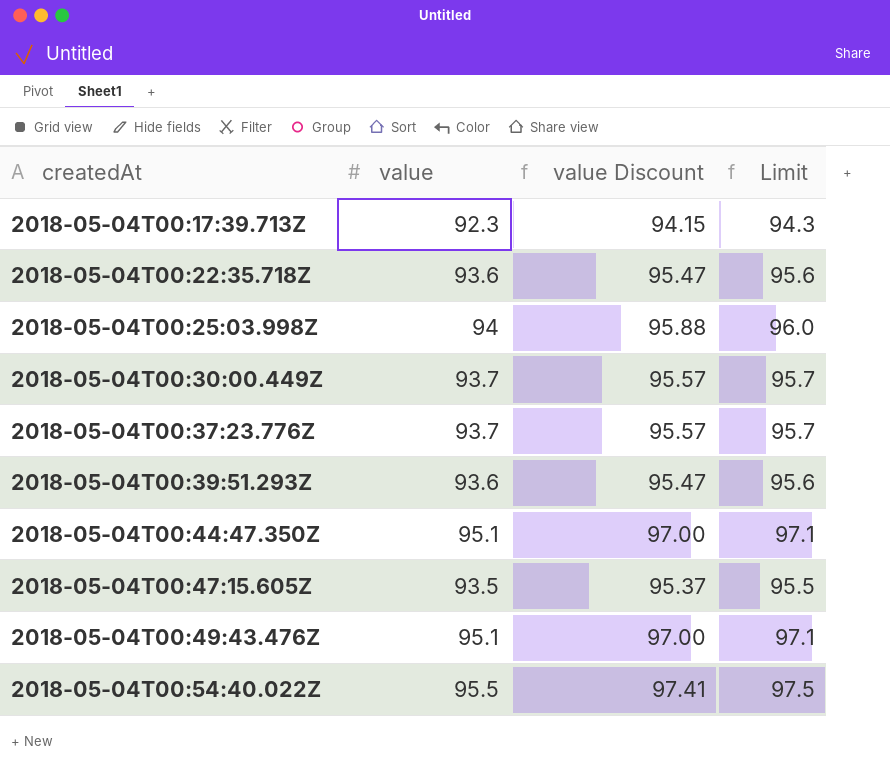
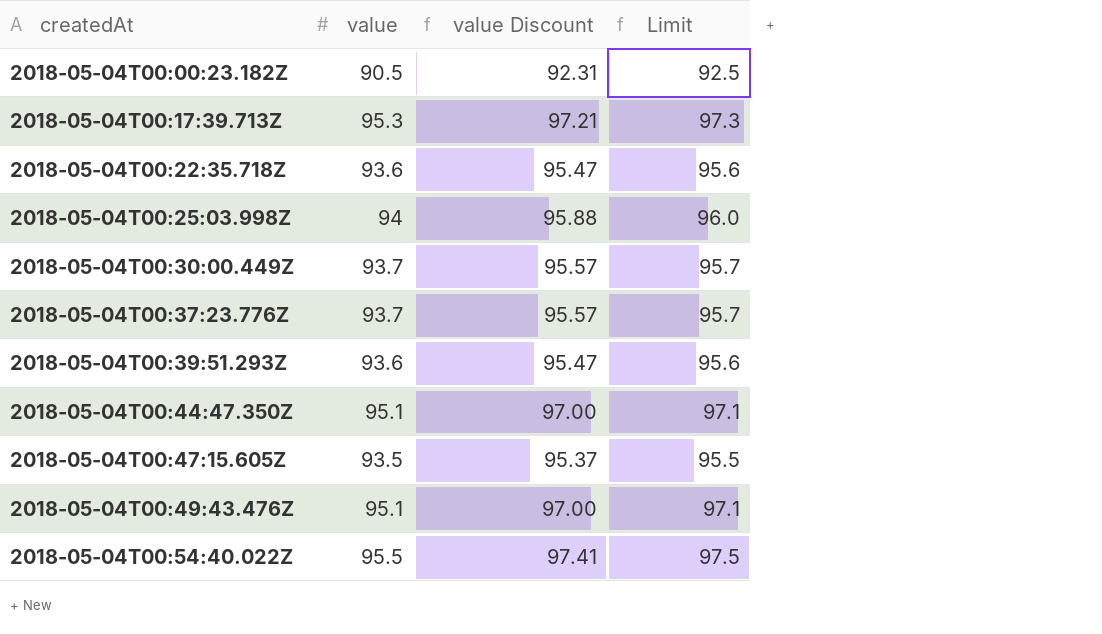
row 2018-05-04T00:00:23.182Z: none -> 90.5 | 92.31 | 92.5
2018-05-04T00:17:39.713Z | value: 92.3 -> 95.3
2018-05-04T00:17:39.713Z | value Discount: 94.15 -> 97.21
2018-05-04T00:17:39.713Z | Limit: 94.3 -> 97.3

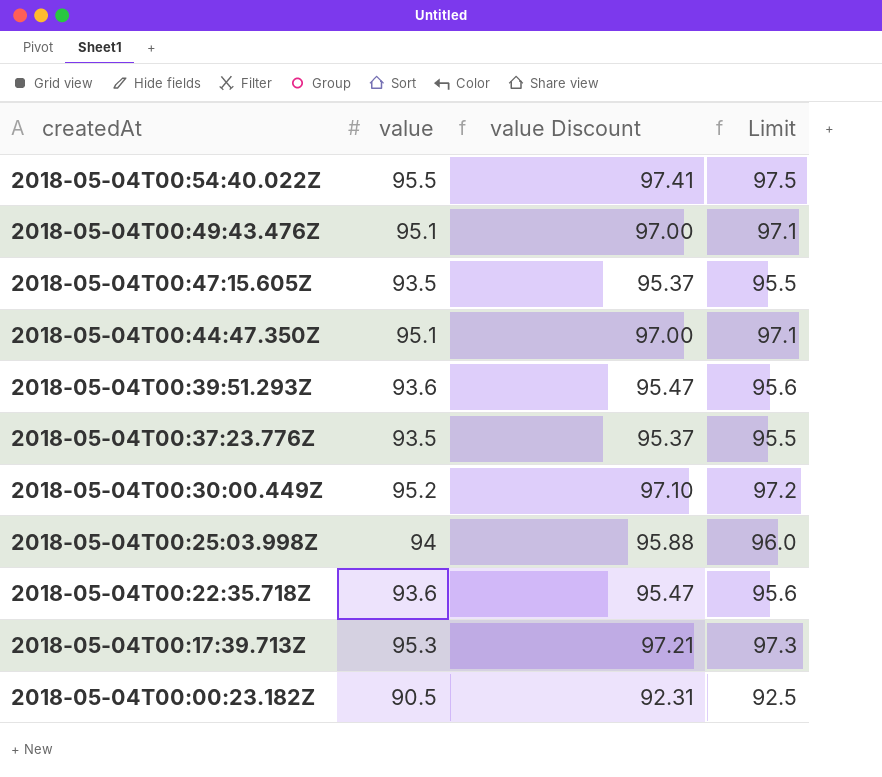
row order: createdAt ascending -> createdAt descending
2018-05-04T00:37:23.776Z | value: 93.7 -> 93.5
2018-05-04T00:37:23.776Z | value Discount: 95.57 -> 95.37
2018-05-04T00:37:23.776Z | Limit: 95.7 -> 95.5
2018-05-04T00:30:00.449Z | value: 93.7 -> 95.2
2018-05-04T00:30:00.449Z | value Discount: 95.57 -> 97.10
2018-05-04T00:30:00.449Z | Limit: 95.7 -> 97.2

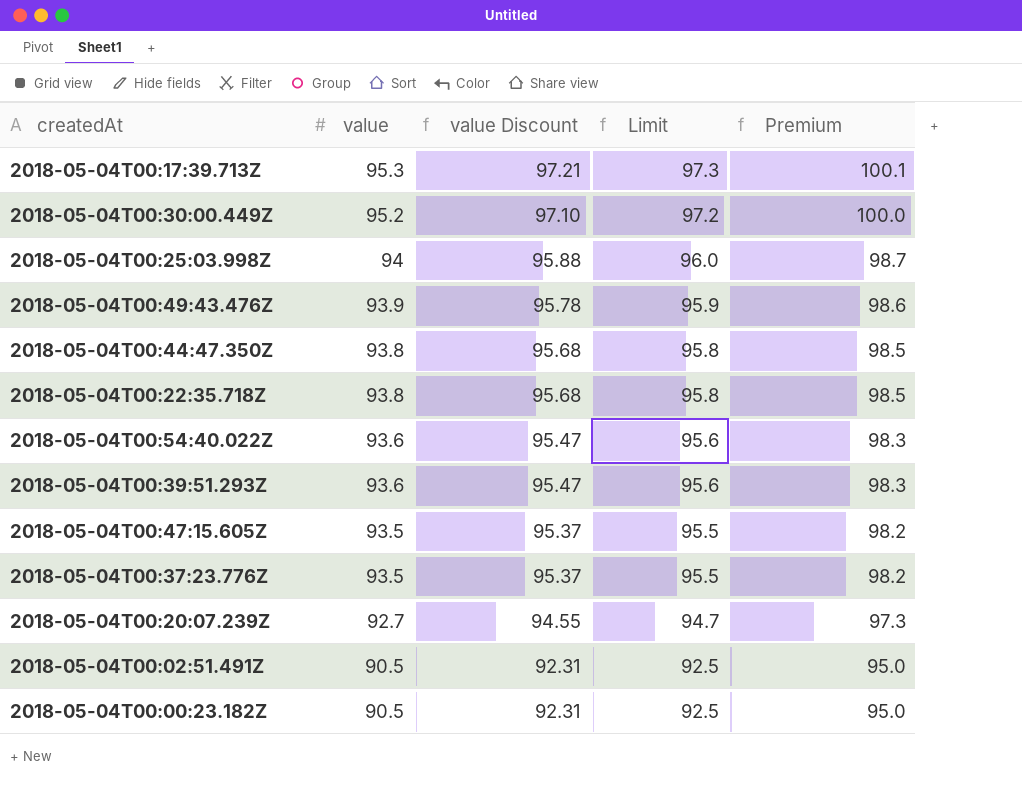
row order: createdAt descending -> value descending
column Premium | formula: none -> [value] * 1.05
2018-05-04T00:49:43.476Z | value: 95.1 -> 93.9
2018-05-04T00:49:43.476Z | value Discount: 97.00 -> 95.78
2018-05-04T00:49:43.476Z | Limit: 97.1 -> 95.9
2018-05-04T00:44:47.350Z | value: 95.1 -> 93.8
2018-05-04T00:44:47.350Z | value Discount: 97.00 -> 95.68
2018-05-04T00:44:47.350Z | Limit: 97.1 -> 95.8
2018-05-04T00:22:35.718Z | value: 93.6 -> 93.8
2018-05-04T00:22:35.718Z | value Discount: 95.47 -> 95.68
2018-05-04T00:22:35.718Z | Limit: 95.6 -> 95.8
2018-05-04T00:54:40.022Z | value: 95.5 -> 93.6
2018-05-04T00:54:40.022Z | value Discount: 97.41 -> 95.47
2018-05-04T00:54:40.022Z | Limit: 97.5 -> 95.6
row 2018-05-04T00:20:07.239Z: none -> 92.7 | 94.55 | 94.7 | 97.3
row 2018-05-04T00:02:51.491Z: none -> 90.5 | 92.31 | 92.5 | 95.0

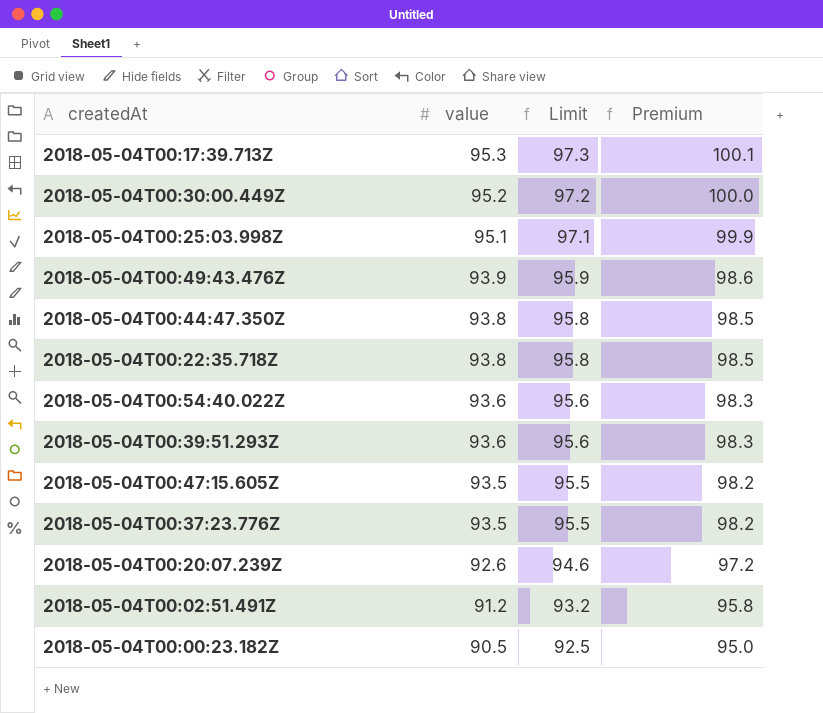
column value Discount | formula: [value] * 1.02 -> none
2018-05-04T00:25:03.998Z | value: 94 -> 95.1
2018-05-04T00:25:03.998Z | Limit: 96.0 -> 97.1
2018-05-04T00:25:03.998Z | Premium: 98.7 -> 99.9
2018-05-04T00:20:07.239Z | value: 92.7 -> 92.6
2018-05-04T00:20:07.239Z | Limit: 94.7 -> 94.6
2018-05-04T00:20:07.239Z | Premium: 97.3 -> 97.2
2018-05-04T00:02:51.491Z | value: 90.5 -> 91.2
2018-05-04T00:02:51.491Z | Limit: 92.5 -> 93.2
2018-05-04T00:02:51.491Z | Premium: 95.0 -> 95.8

